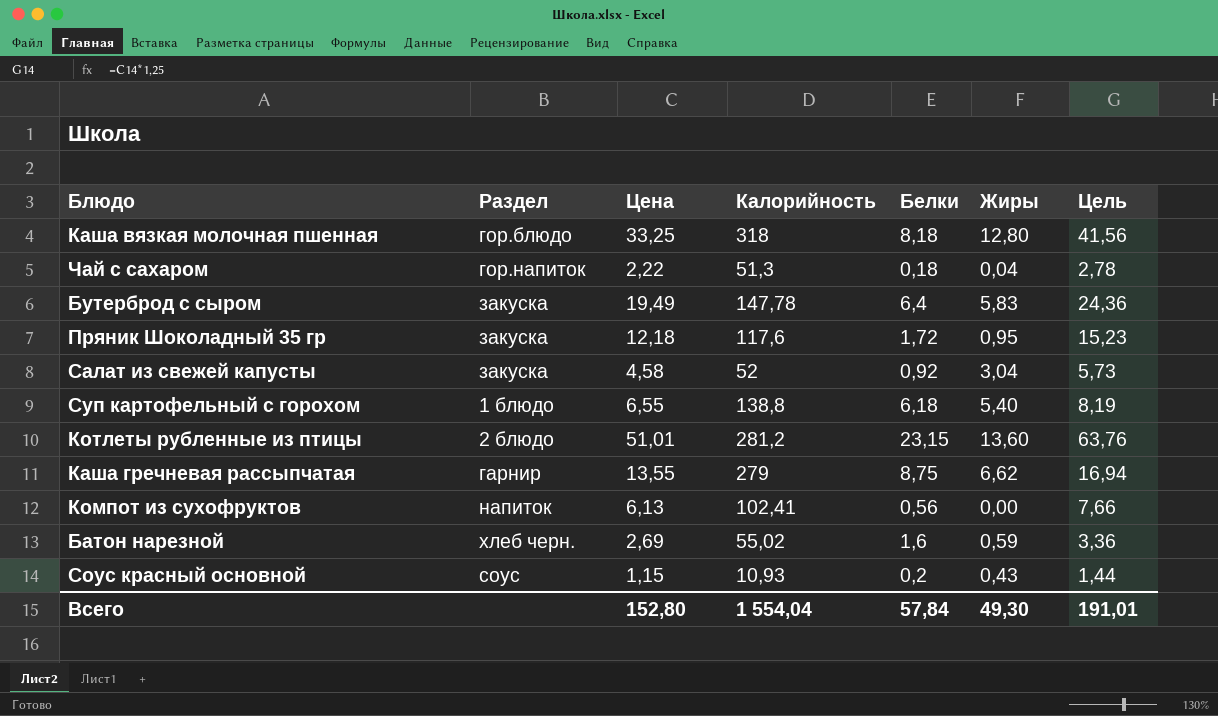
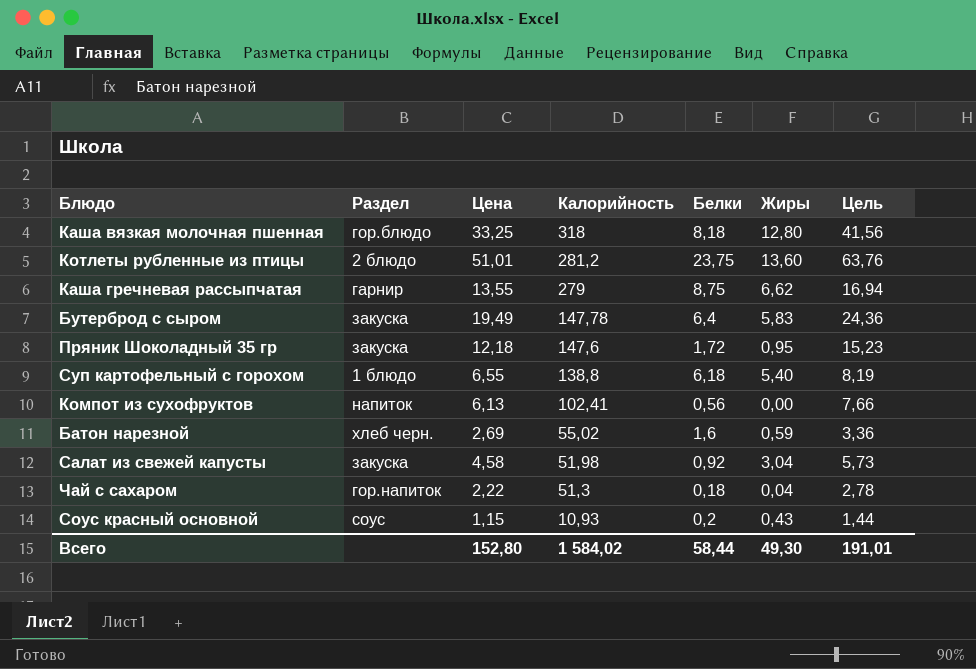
row order: none -> Калорийность descending
Котлеты рубленные из птицы | Белки: 23,15 -> 23,75
Пряник Шоколадный 35 гр | Калорийность: 117,6 -> 147,6
Салат из свежей капусты | Калорийность: 52 -> 51,98
Всего | Калорийность: 1 554,04 -> 1 584,02
Всего | Белки: 57,84 -> 58,44

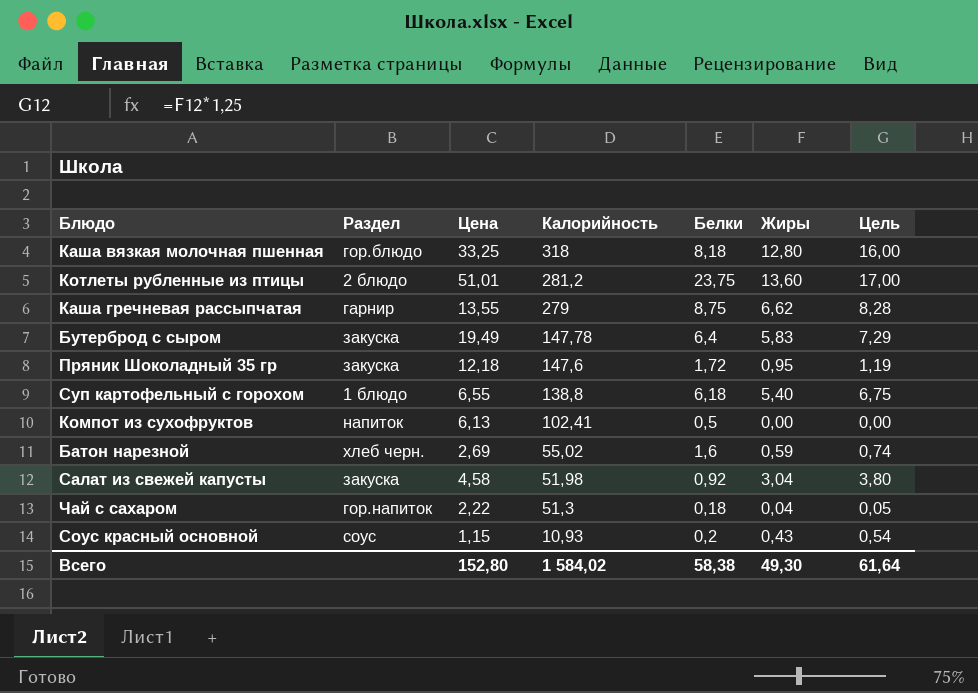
column Цель | formula: [Цена] * 1,25 -> [Жиры] * 1,25
Компот из сухофруктов | Белки: 0,56 -> 0,5
Всего | Белки: 58,44 -> 58,38
Всего | Цель: 191,01 -> 61,64

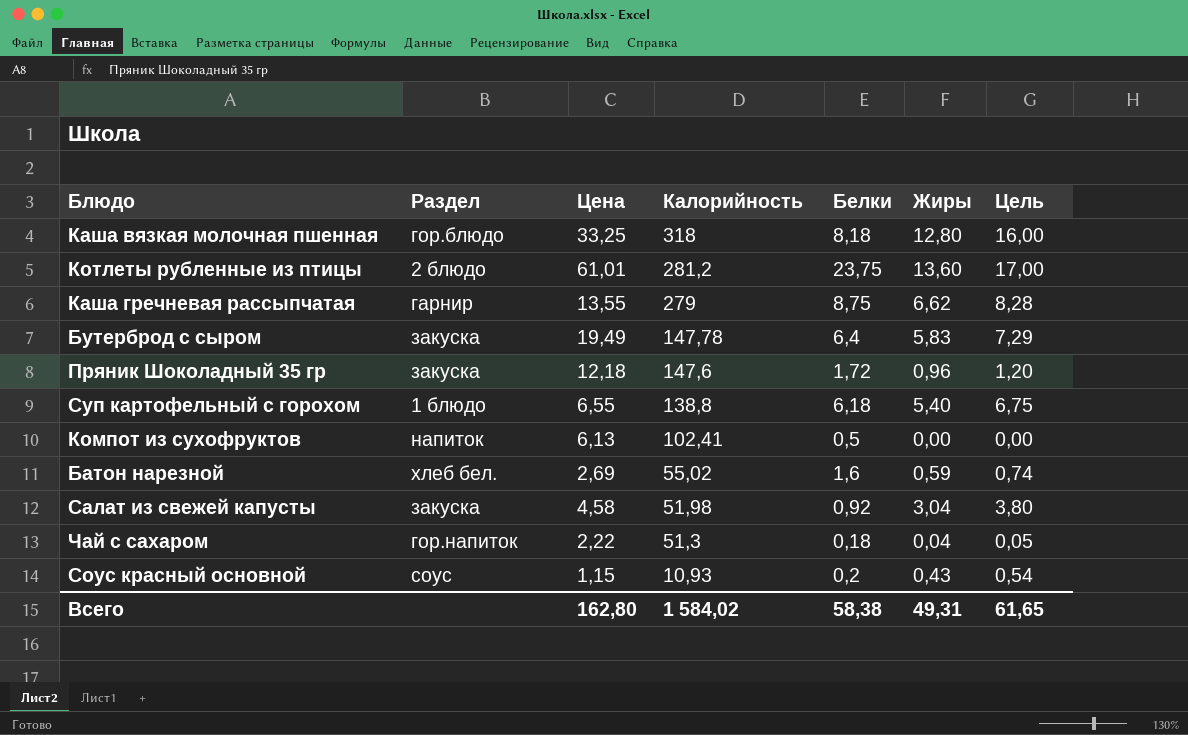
Котлеты рубленные из птицы | Цена: 51,01 -> 61,01
Пряник Шоколадный 35 гр | Жиры: 0,95 -> 0,96
Пряник Шоколадный 35 гр | Цель: 1,19 -> 1,20
Батон нарезной | Раздел: хлеб черн. -> хлеб бел.
Всего | Цена: 152,80 -> 162,80
Всего | Жиры: 49,30 -> 49,31
Всего | Цель: 61,64 -> 61,65

